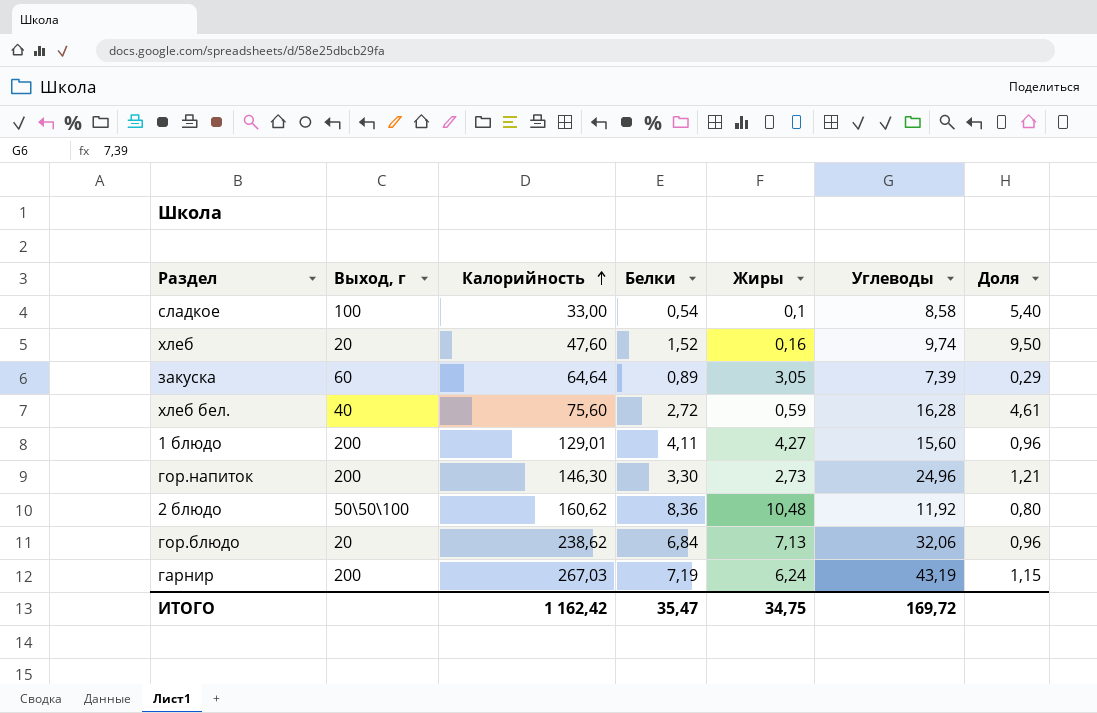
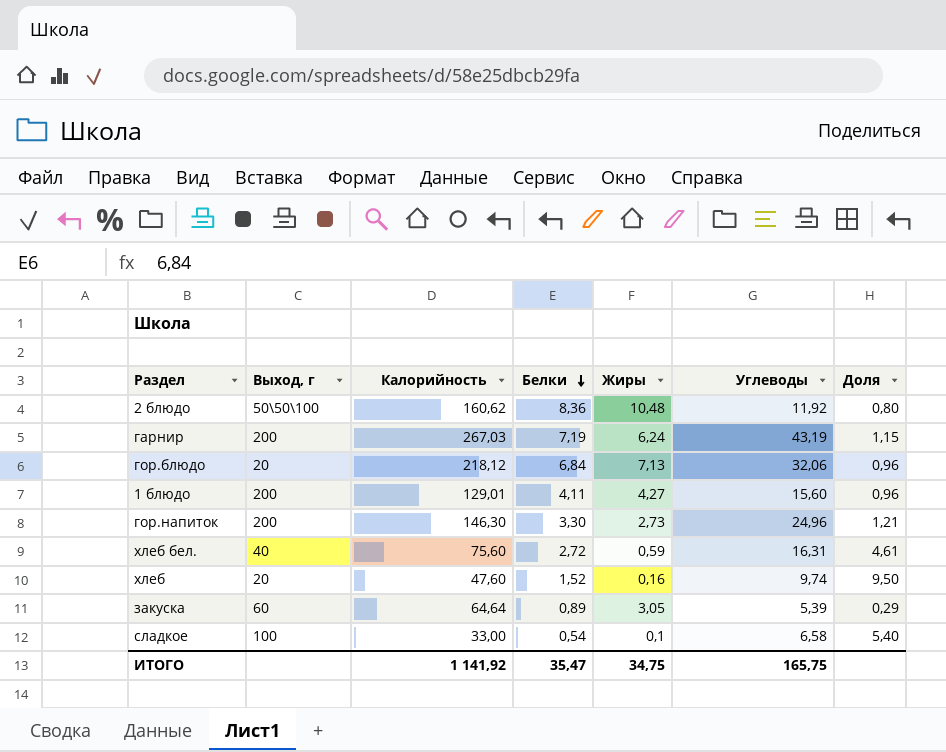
row order: Калорийность ascending -> Белки descending
гор.блюдо | Калорийность: 238,62 -> 218,12
хлеб бел. | Углеводы: 16,28 -> 16,31
закуска | Углеводы: 7,39 -> 5,39
сладкое | Углеводы: 8,58 -> 6,58
ИТОГО | Калорийность: 1 162,42 -> 1 141,92
ИТОГО | Углеводы: 169,72 -> 165,75

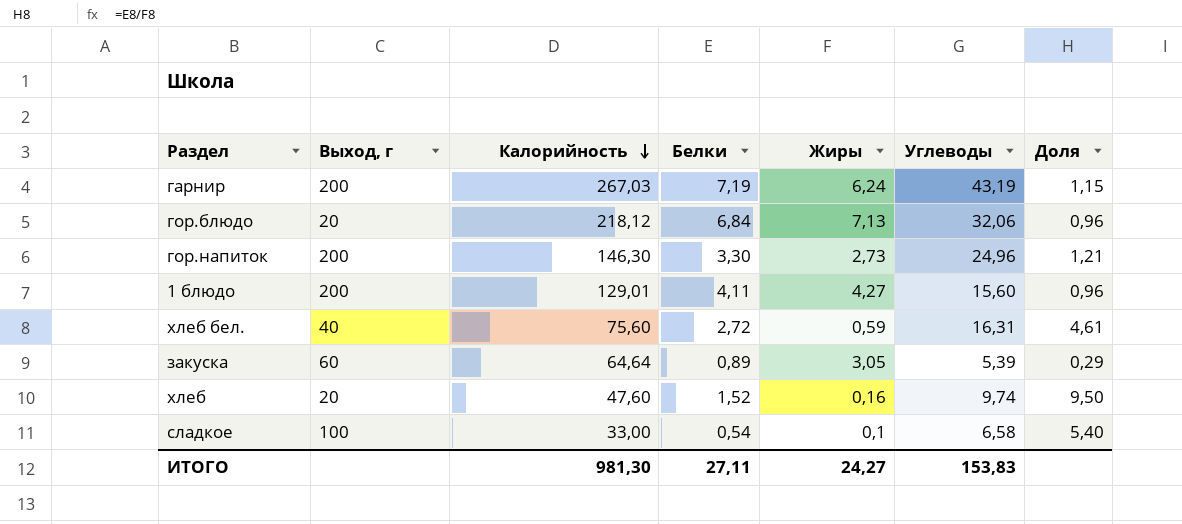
row order: Белки descending -> Калорийность descending
row 2 блюдо: 50\50\100 | 160,62 | 8,36 | 10,48 | 11,92 | 0,80 -> none
ИТОГО | Калорийность: 1 141,92 -> 981,30
ИТОГО | Белки: 35,47 -> 27,11
ИТОГО | Жиры: 34,75 -> 24,27
ИТОГО | Углеводы: 165,75 -> 153,83

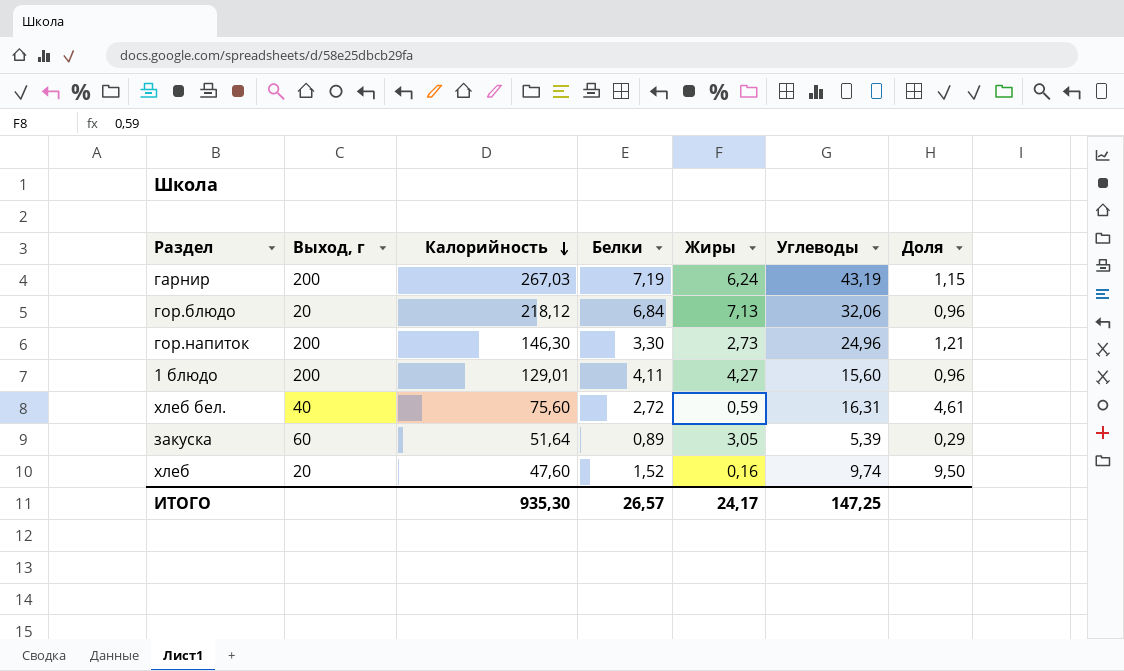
row сладкое: 100 | 33,00 | 0,54 | 0,1 | 6,58 | 5,40 -> none
закуска | Калорийность: 64,64 -> 51,64
ИТОГО | Калорийность: 981,30 -> 935,30
ИТОГО | Белки: 27,11 -> 26,57
ИТОГО | Жиры: 24,27 -> 24,17
ИТОГО | Углеводы: 153,83 -> 147,25

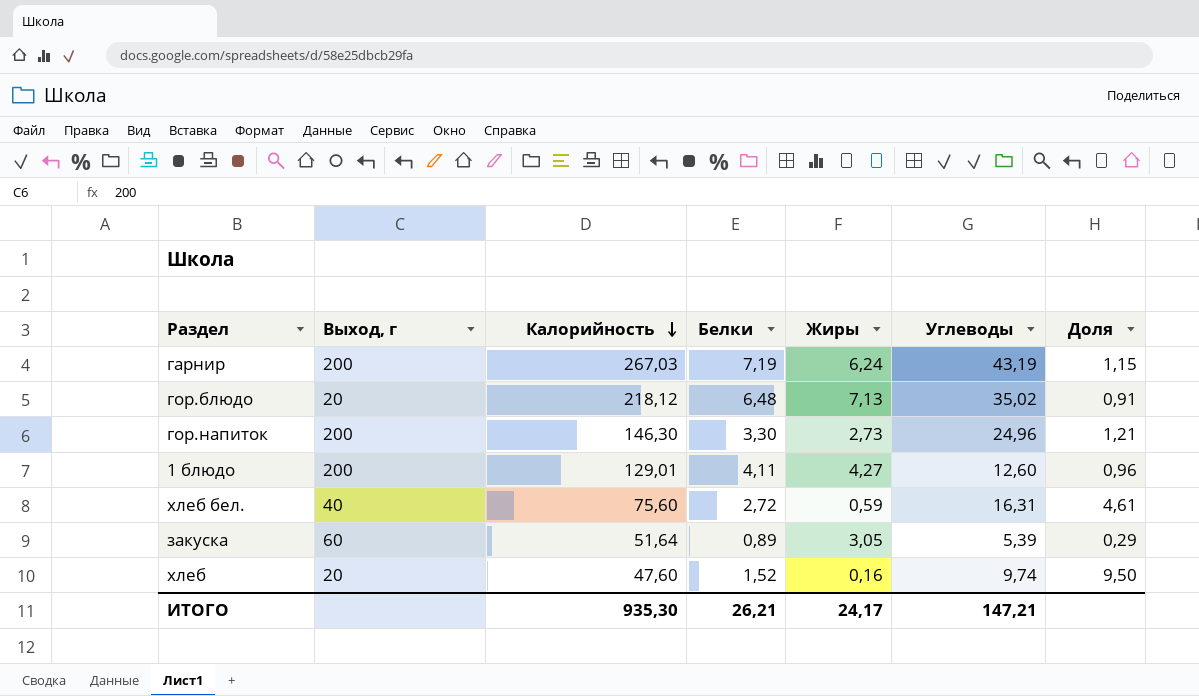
гор.блюдо | Белки: 6,84 -> 6,48
гор.блюдо | Углеводы: 32,06 -> 35,02
гор.блюдо | Доля: 0,96 -> 0,91
1 блюдо | Углеводы: 15,60 -> 12,60
ИТОГО | Белки: 26,57 -> 26,21
ИТОГО | Углеводы: 147,25 -> 147,21

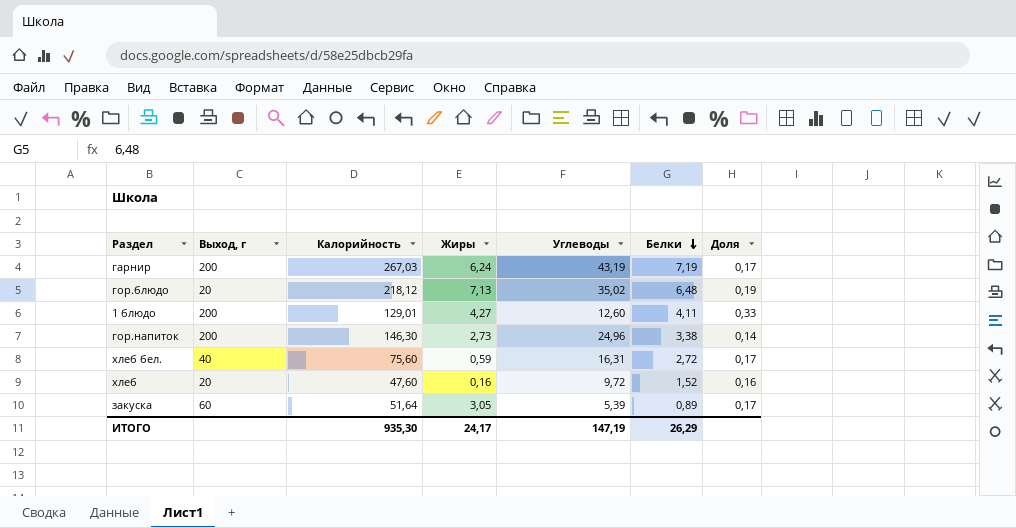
row order: Калорийность descending -> Белки descending
column Белки | position: 4 -> 6
column Доля | formula: [Белки] / [Жиры] -> [Белки] / [Углеводы]
гор.напиток | Белки: 3,30 -> 3,38
хлеб | Углеводы: 9,74 -> 9,72
ИТОГО | Углеводы: 147,21 -> 147,19
ИТОГО | Белки: 26,21 -> 26,29

